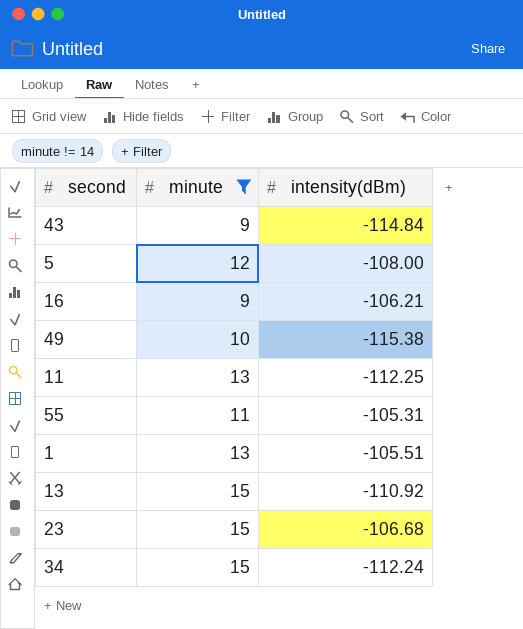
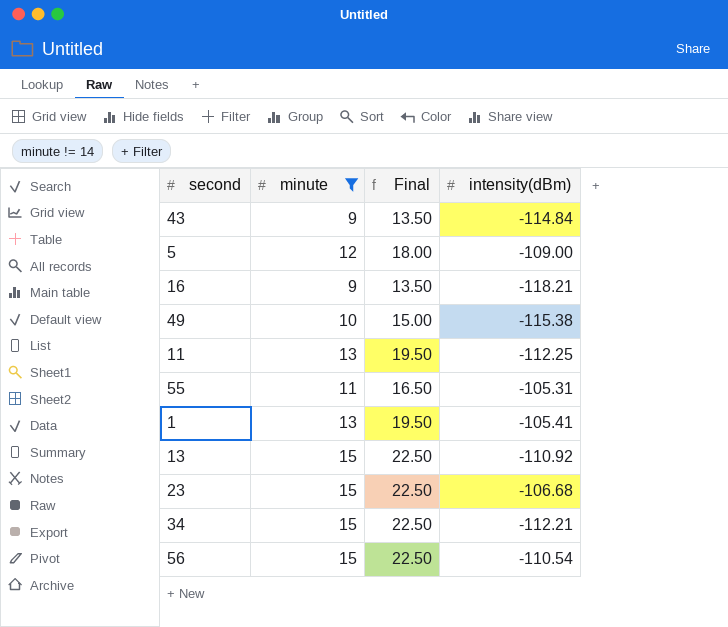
column Final | formula: none -> [minute] * 1.5
5 | intensity(dBm): -108.00 -> -109.00
16 | intensity(dBm): -106.21 -> -118.21
1 | intensity(dBm): -105.51 -> -105.41
34 | intensity(dBm): -112.24 -> -112.21
row 56: none -> 15 | 22.50 | -110.54

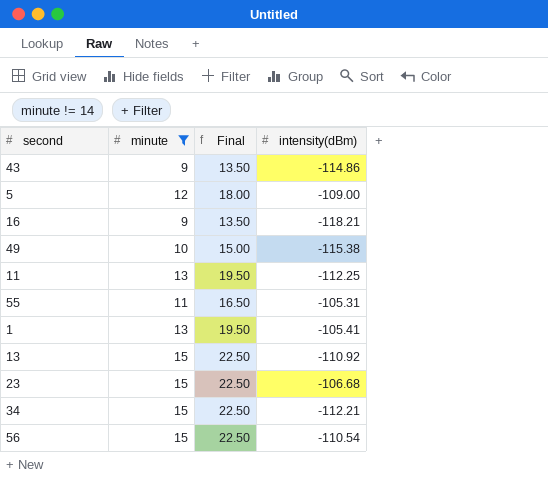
43 | intensity(dBm): -114.84 -> -114.86

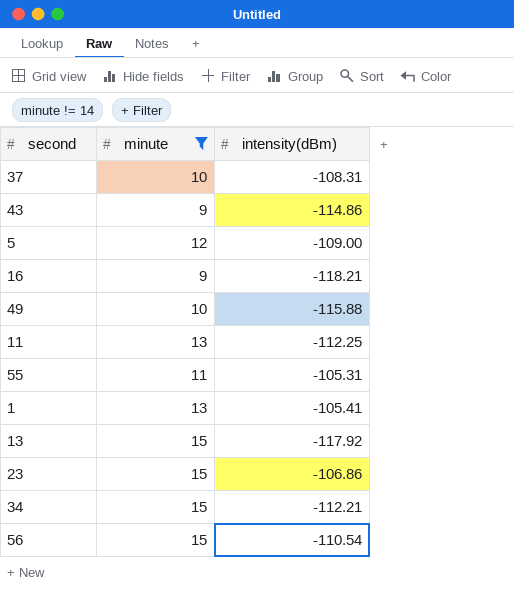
column Final | formula: [minute] * 1.5 -> none
row 37: none -> 10 | -108.31
49 | intensity(dBm): -115.38 -> -115.88
13 | intensity(dBm): -110.92 -> -117.92
23 | intensity(dBm): -106.68 -> -106.86

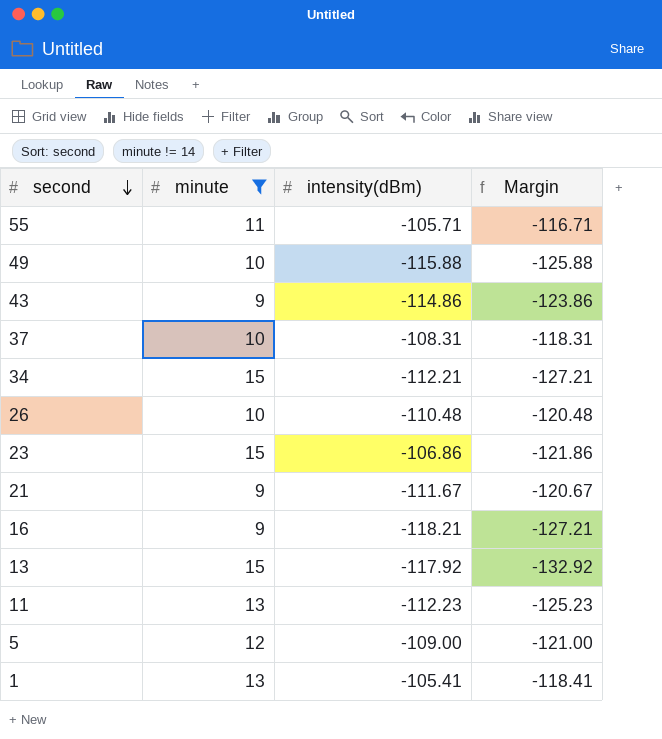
row order: none -> second descending
column Margin | formula: none -> [intensity(dBm)] - [minute]
row 56: 15 | -110.54 -> none
55 | intensity(dBm): -105.31 -> -105.71
row 26: none -> 10 | -110.48 | -120.48
row 21: none -> 9 | -111.67 | -120.67
11 | intensity(dBm): -112.25 -> -112.23

